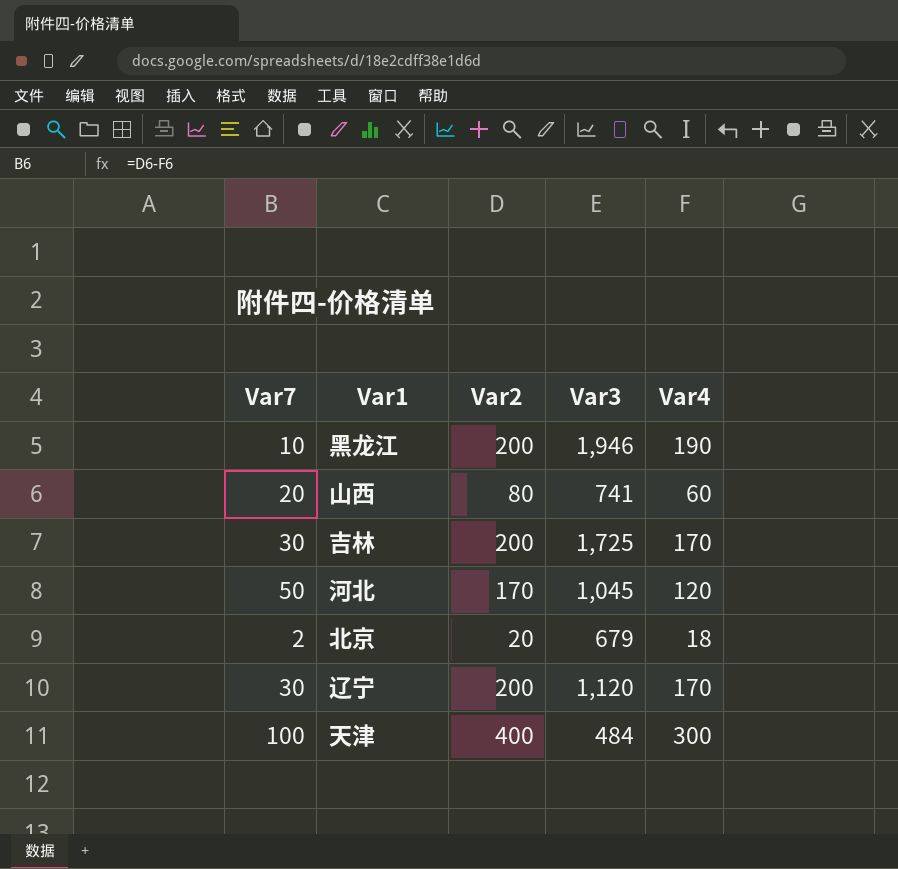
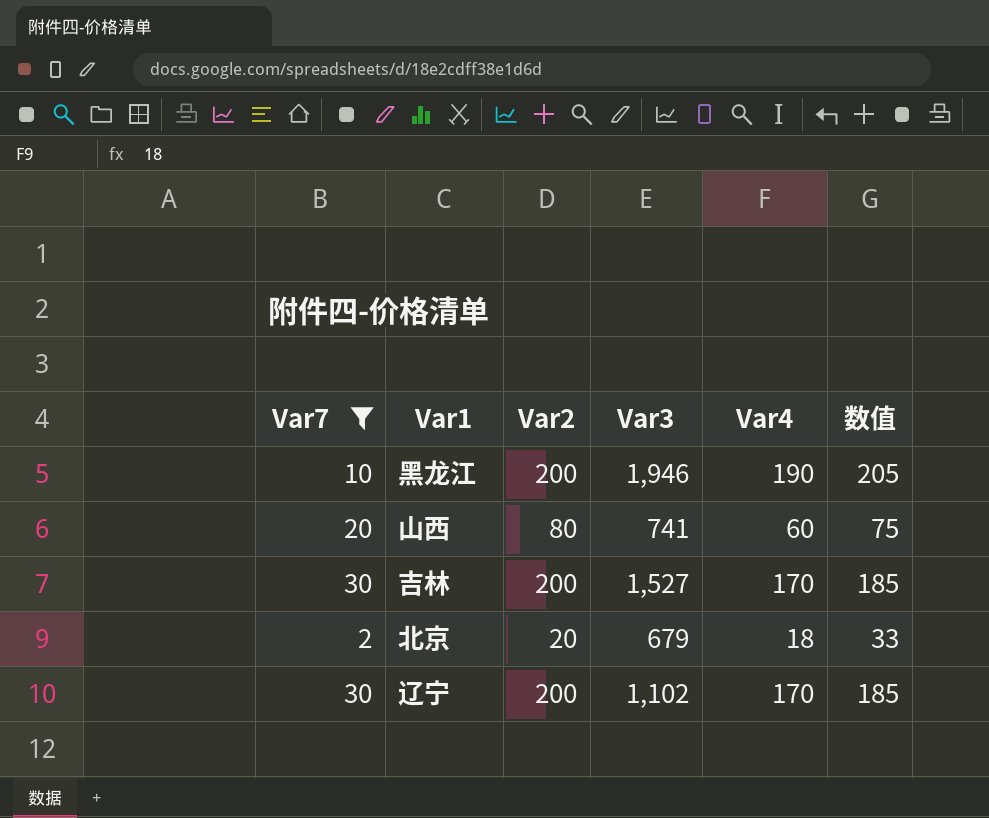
filter: none -> Var7 <= 30
column 数值 | formula: none -> [Var4] + 15
吉林 | Var3: 1,725 -> 1,527
辽宁 | Var3: 1,120 -> 1,102

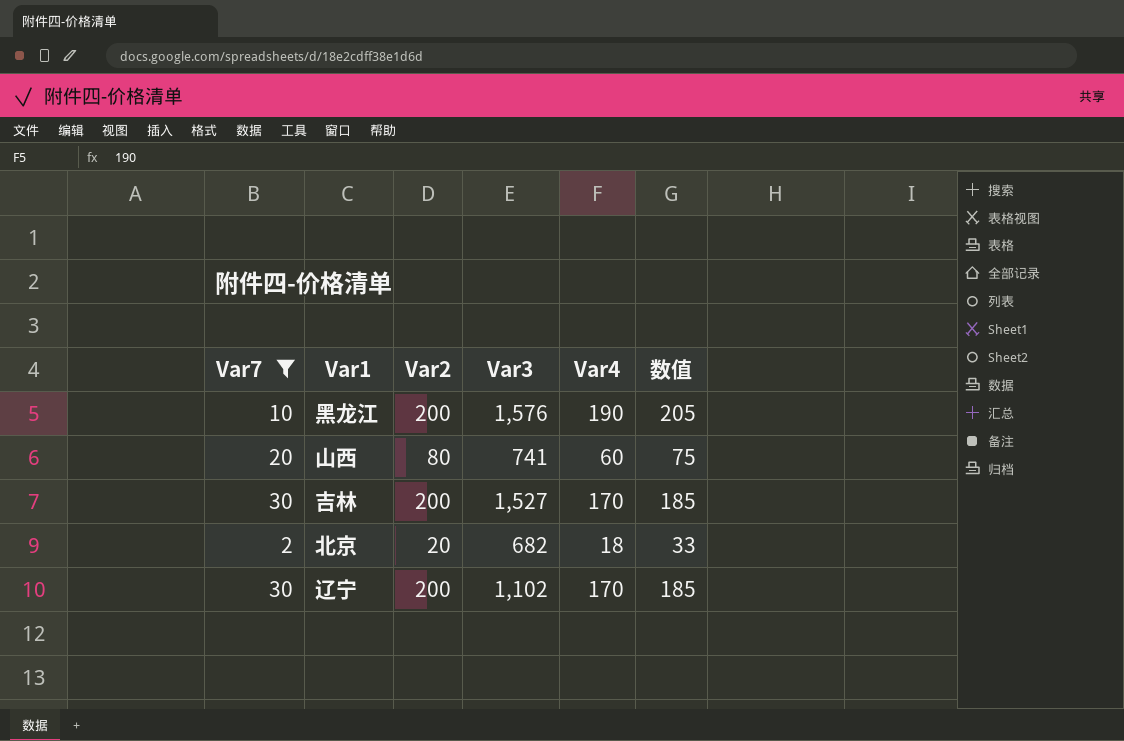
黑龙江 | Var3: 1,946 -> 1,576
北京 | Var3: 679 -> 682

